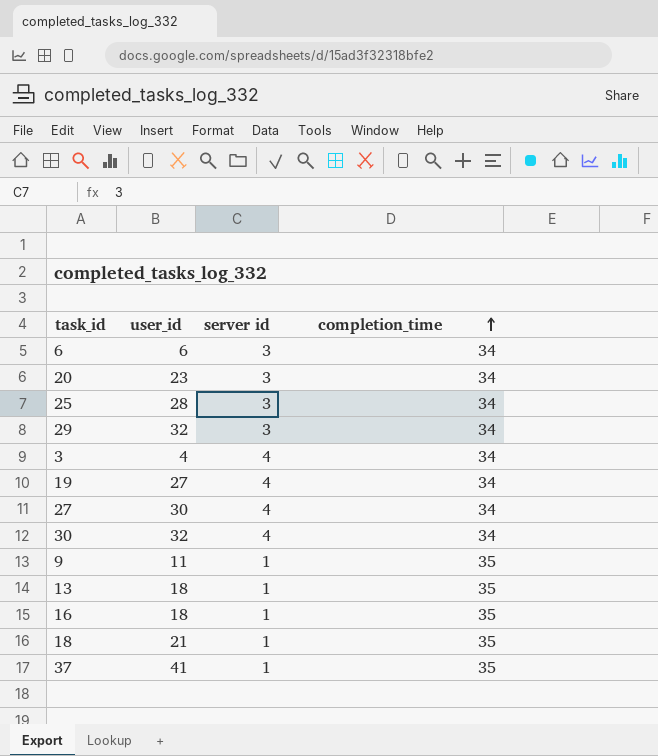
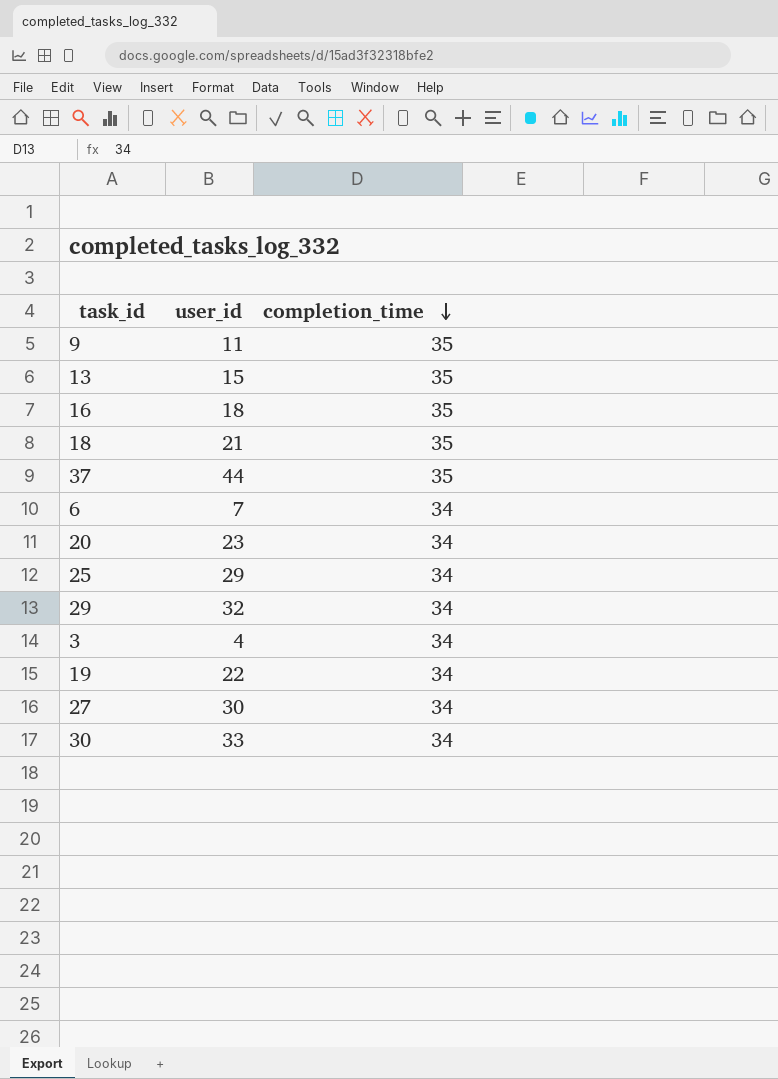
row order: completion_time ascending -> completion_time descending
column server id | position: 3 -> none
13 | user_id: 18 -> 15
37 | user_id: 41 -> 44
6 | user_id: 6 -> 7
25 | user_id: 28 -> 29
19 | user_id: 27 -> 22
30 | user_id: 32 -> 33

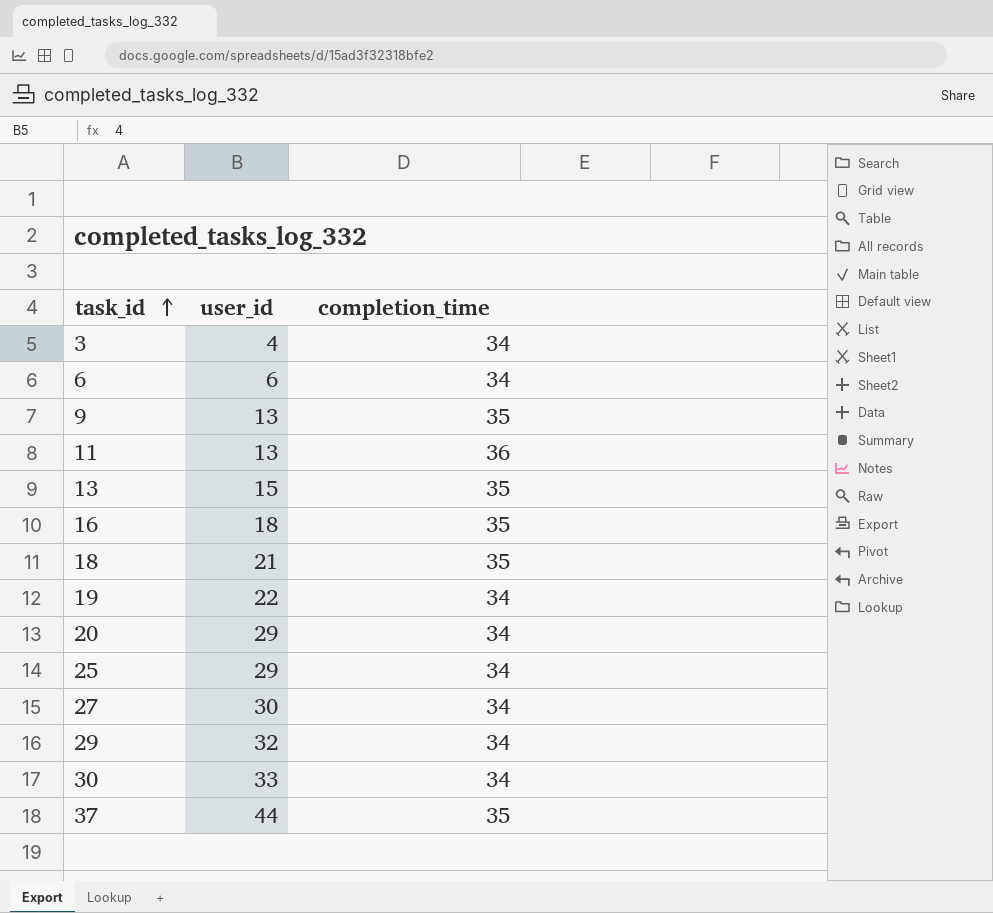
row order: completion_time descending -> task_id ascending
6 | user_id: 7 -> 6
9 | user_id: 11 -> 13
row 11: none -> 13 | 36
20 | user_id: 23 -> 29

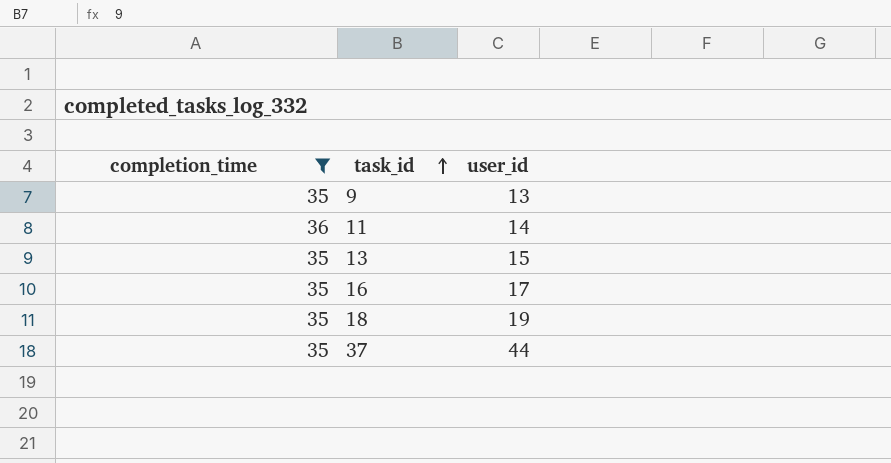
filter: none -> completion_time != 34
column completion_time | position: 3 -> 1
11 | user_id: 13 -> 14
16 | user_id: 18 -> 17
18 | user_id: 21 -> 19

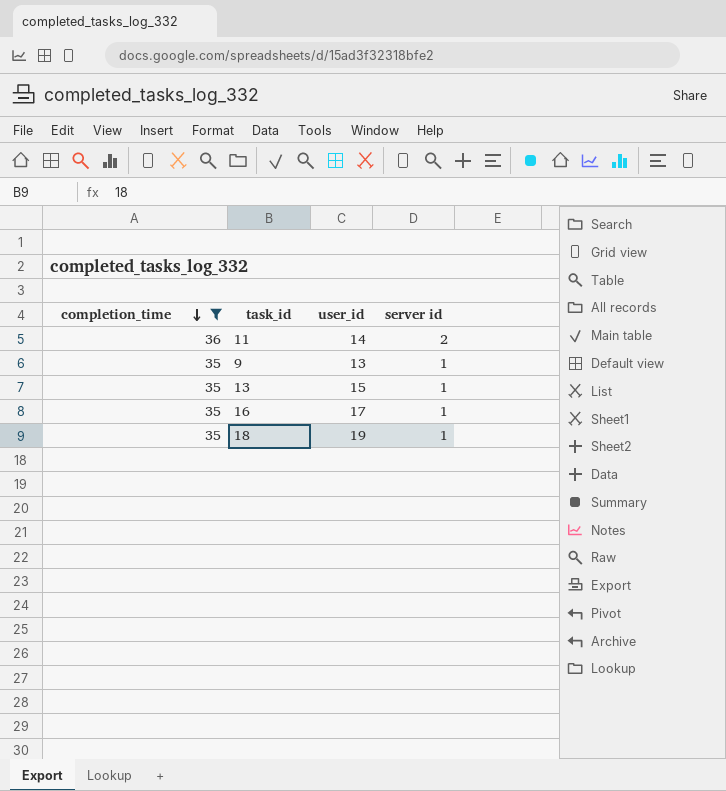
row order: task_id ascending -> completion_time descending
column server id | position: none -> 4
row 37: 35 | 44 -> none

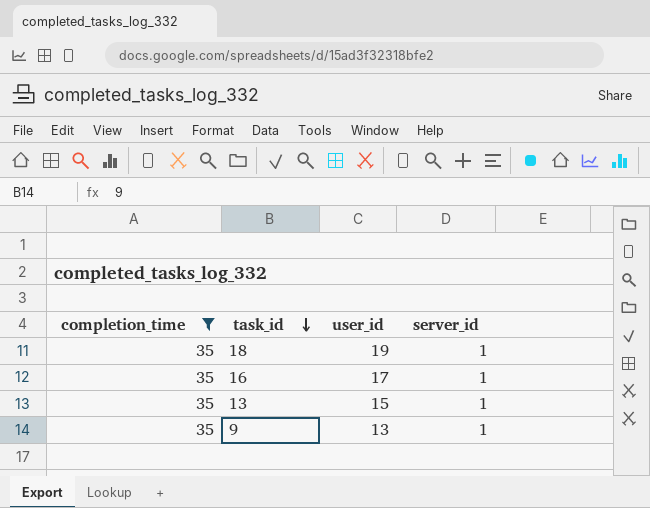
row order: completion_time descending -> task_id descending
column name: server id -> server_id
row 11: 36 | 14 | 2 -> none

